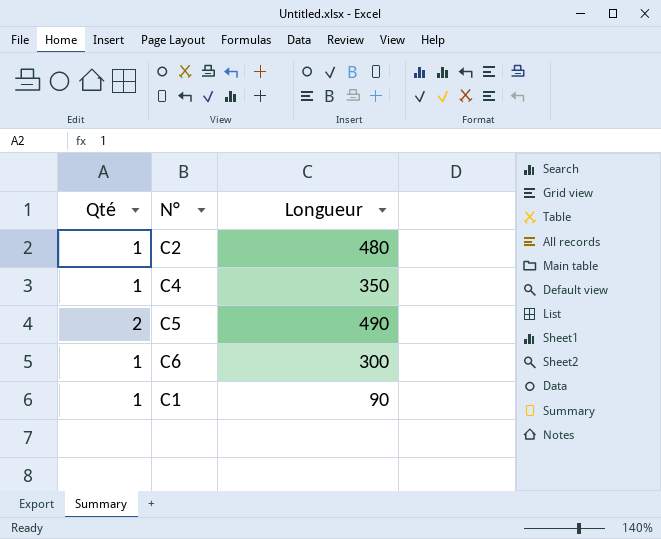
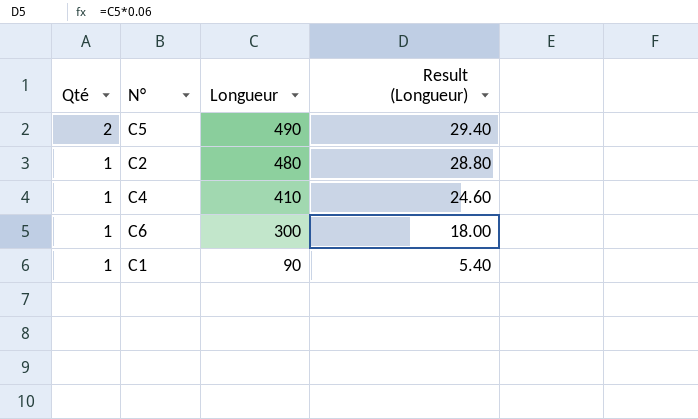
row order: none -> Qté descending
column Result (Longueur) | formula: none -> [Longueur] * 0.06
C4 | Longueur: 350 -> 410

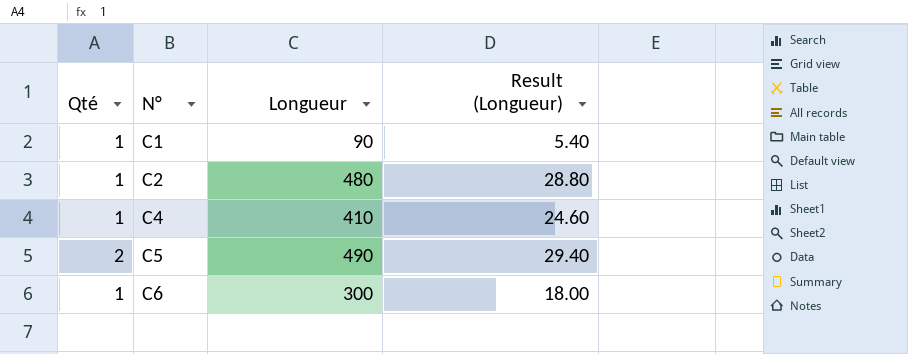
row order: Qté descending -> N° ascending

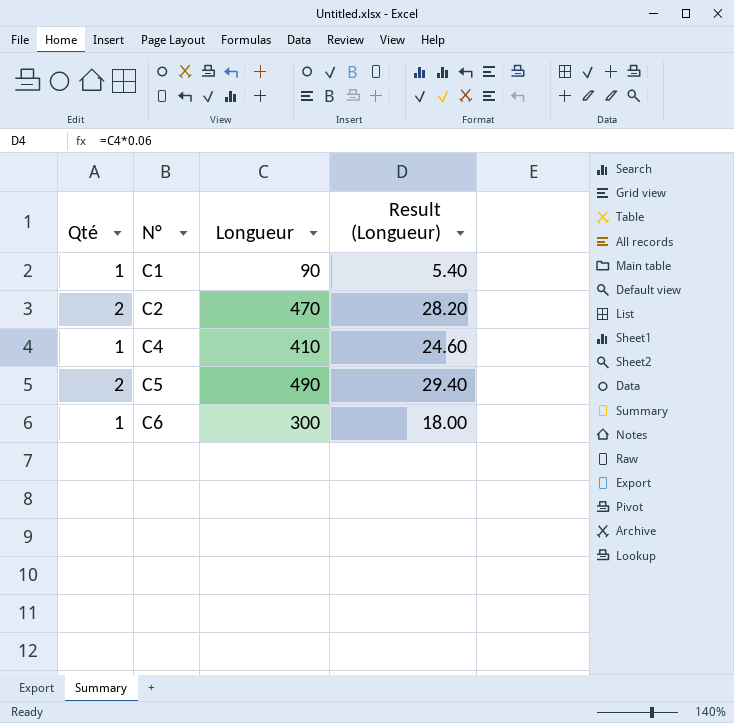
C2 | Qté: 1 -> 2
C2 | Longueur: 480 -> 470
C2 | Result (Longueur): 28.80 -> 28.20

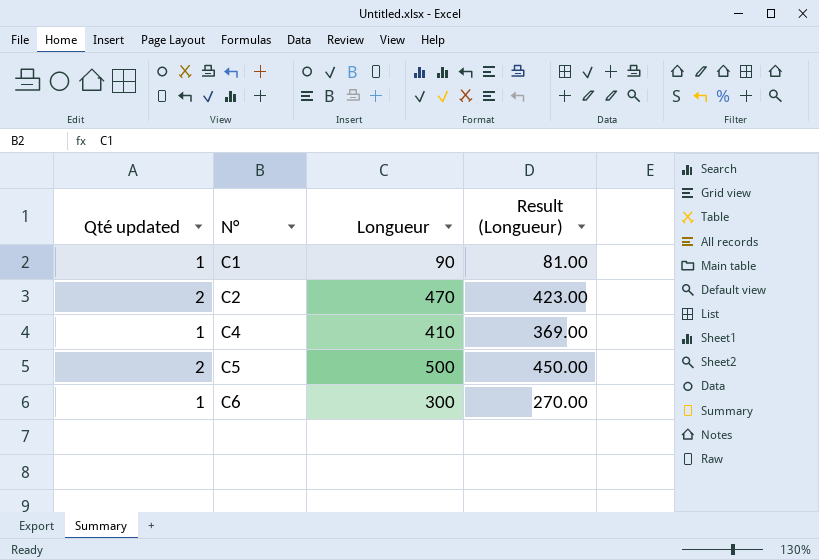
column name: Qté -> Qté updated
column Result (Longueur) | formula: [Longueur] * 0.06 -> [Longueur] * 0.9
C5 | Longueur: 490 -> 500

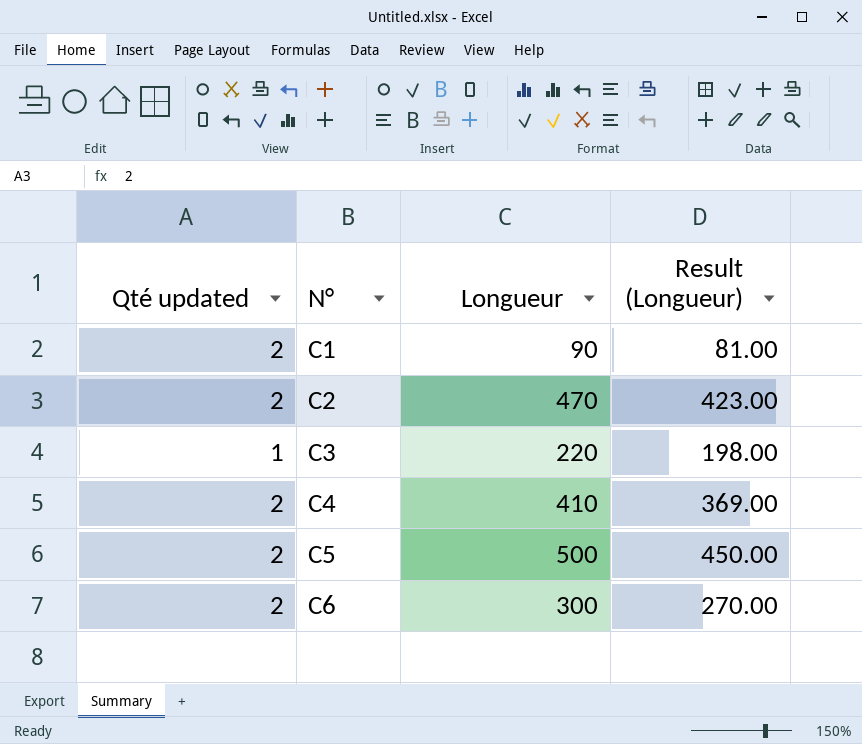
C1 | Qté updated: 1 -> 2
row C3: none -> 1 | 220 | 198.00
C4 | Qté updated: 1 -> 2
C6 | Qté updated: 1 -> 2

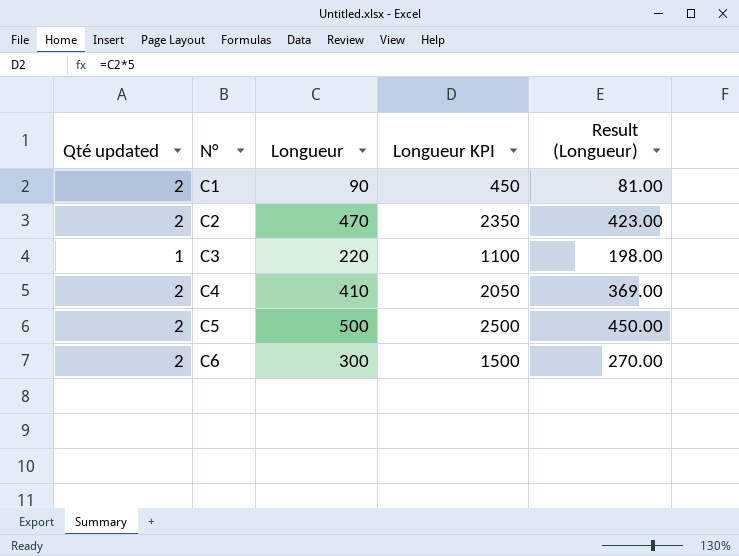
column Longueur KPI | formula: none -> [Longueur] * 5

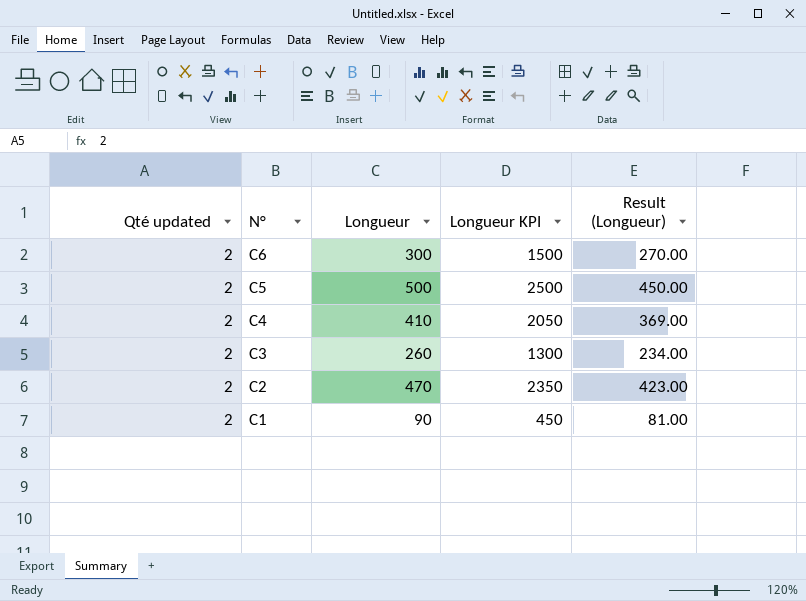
row order: N° ascending -> N° descending
C3 | Qté updated: 1 -> 2
C3 | Longueur: 220 -> 260
C3 | Longueur KPI: 1100 -> 1300
C3 | Result (Longueur): 198.00 -> 234.00

